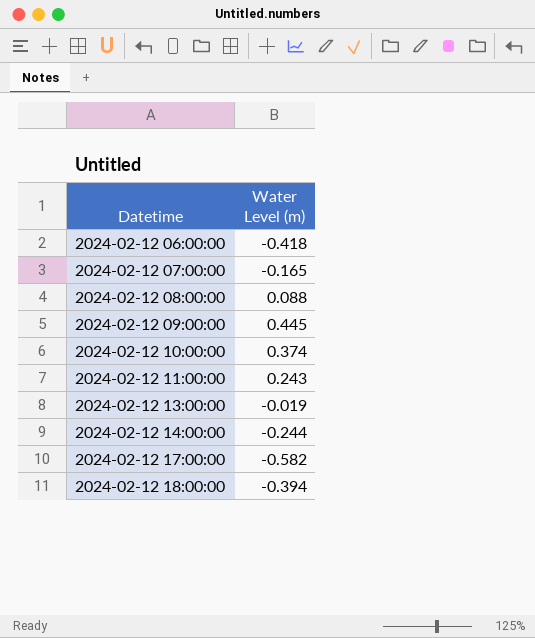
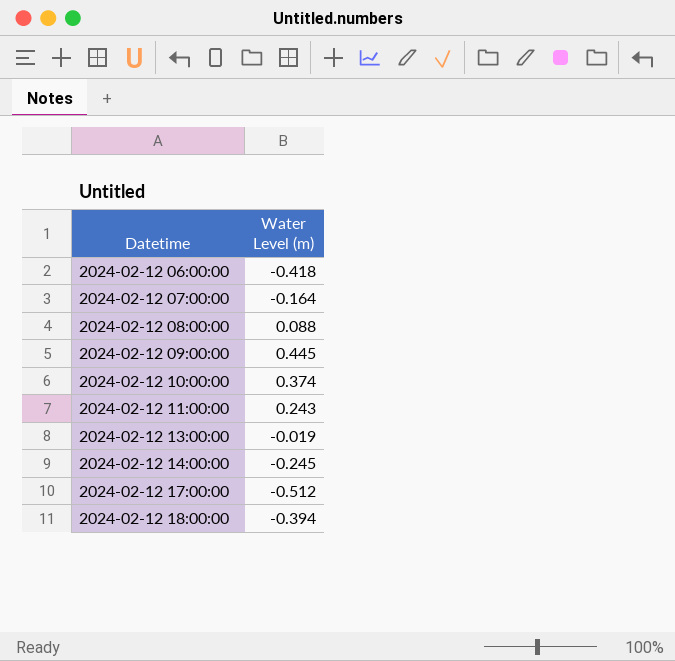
2024-02-12 07:00:00 | Water Level (m): -0.165 -> -0.164
2024-02-12 14:00:00 | Water Level (m): -0.244 -> -0.245
2024-02-12 17:00:00 | Water Level (m): -0.582 -> -0.512

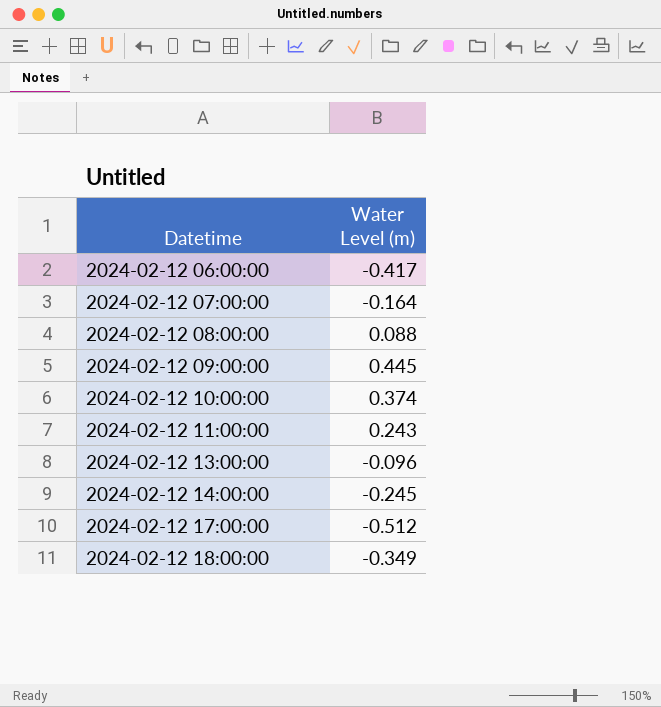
2024-02-12 06:00:00 | Water Level (m): -0.418 -> -0.417
2024-02-12 13:00:00 | Water Level (m): -0.019 -> -0.096
2024-02-12 18:00:00 | Water Level (m): -0.394 -> -0.349

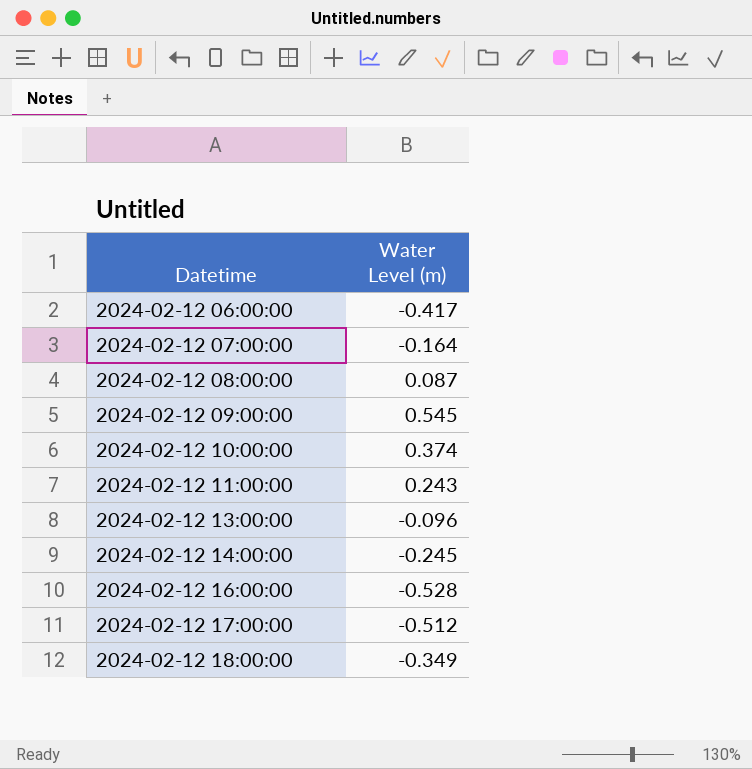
2024-02-12 08:00:00 | Water Level (m): 0.088 -> 0.087
2024-02-12 09:00:00 | Water Level (m): 0.445 -> 0.545
row 2024-02-12 16:00:00: none -> -0.528

